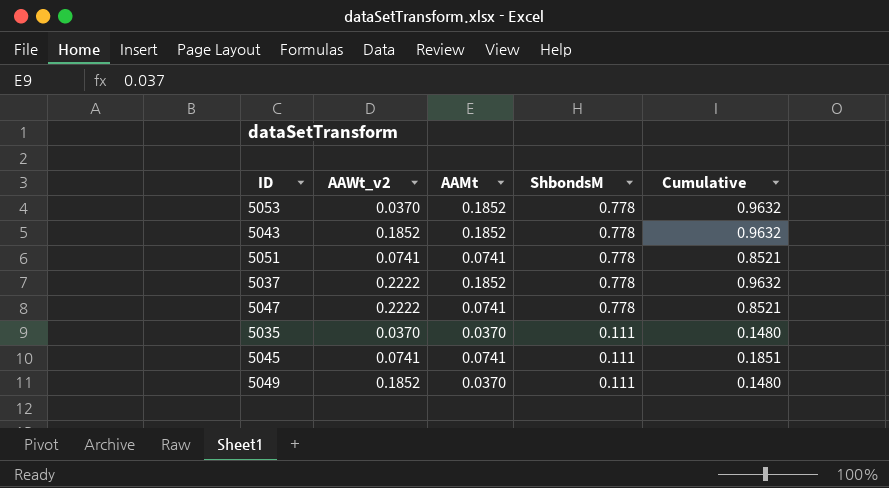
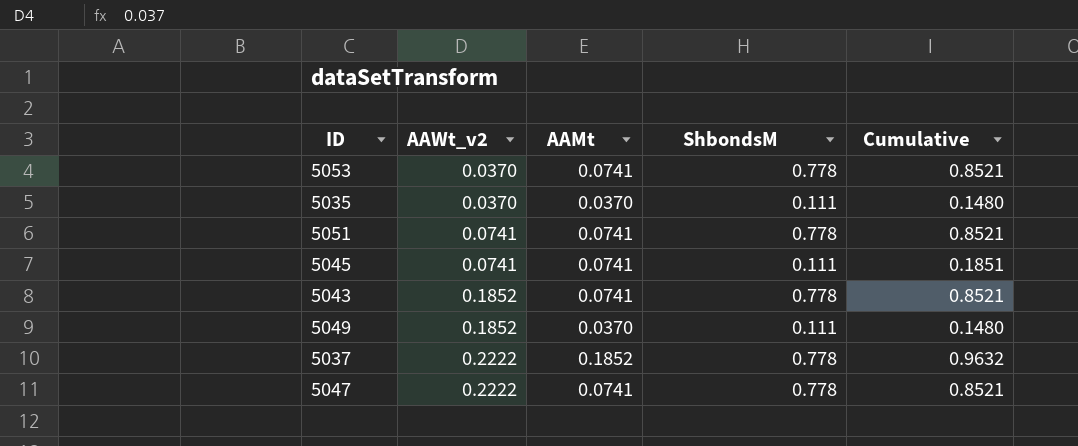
row order: ShbondsM descending -> AAWt_v2 ascending
5053 | AAMt: 0.1852 -> 0.0741
5053 | Cumulative: 0.9632 -> 0.8521
5043 | AAMt: 0.1852 -> 0.0741
5043 | Cumulative: 0.9632 -> 0.8521

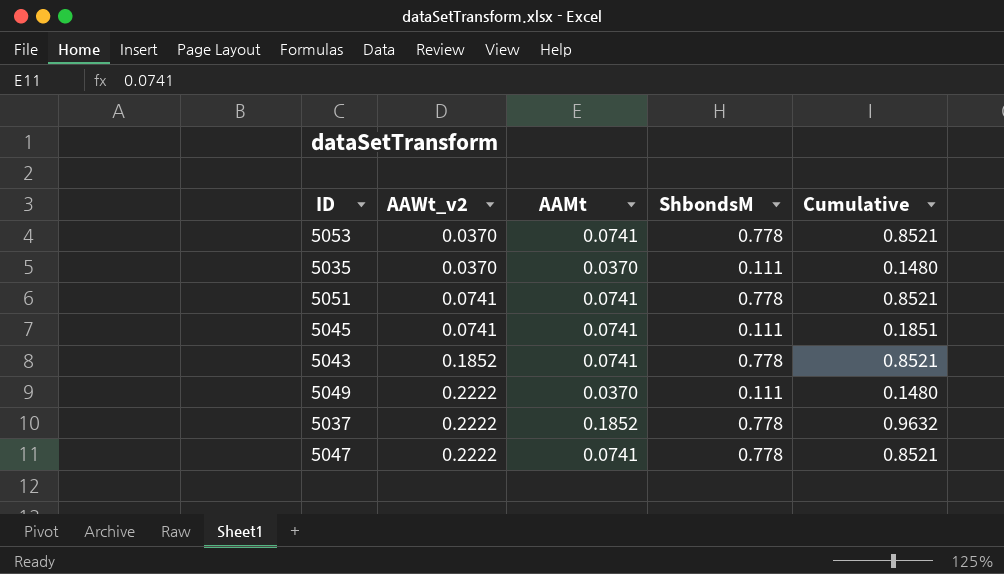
5049 | AAWt_v2: 0.1852 -> 0.2222

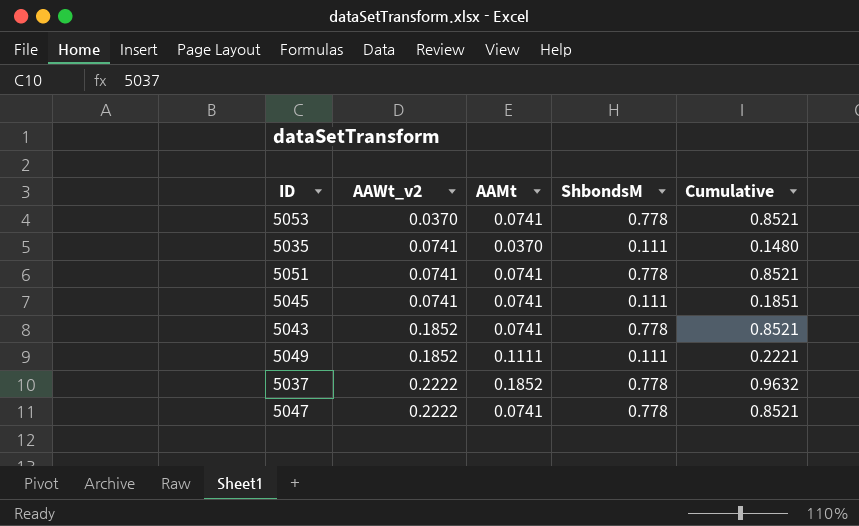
5035 | AAWt_v2: 0.0370 -> 0.0741
5049 | AAWt_v2: 0.2222 -> 0.1852
5049 | AAMt: 0.0370 -> 0.1111
5049 | Cumulative: 0.1480 -> 0.2221

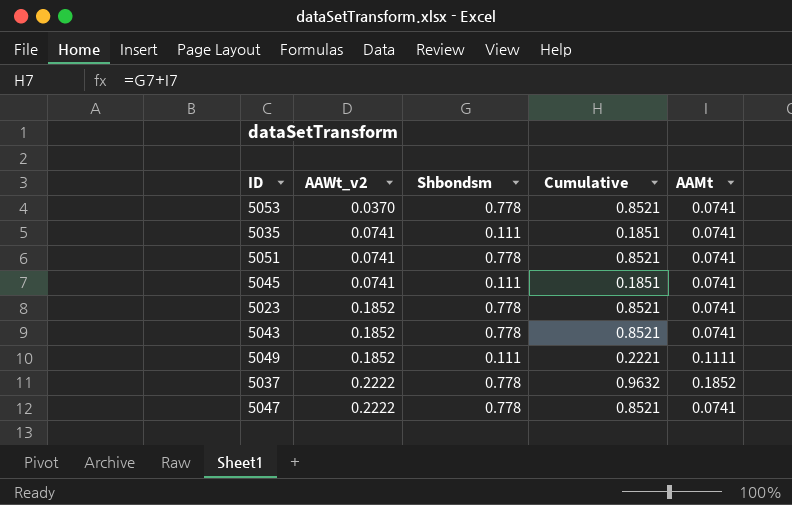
column name: ShbondsM -> Shbondsm
column AAMt | position: 3 -> 5
5035 | Cumulative: 0.1480 -> 0.1851
5035 | AAMt: 0.0370 -> 0.0741
row 5023: none -> 0.1852 | 0.778 | 0.8521 | 0.0741

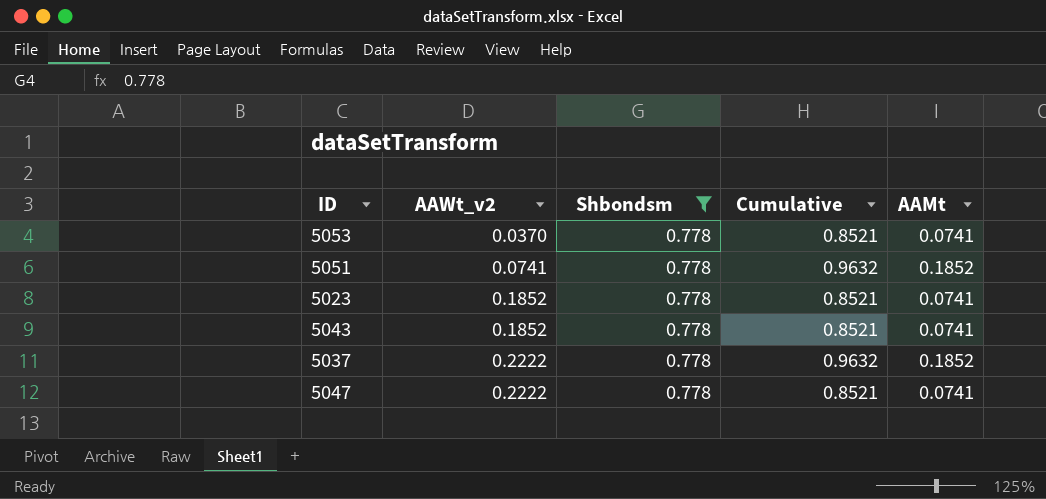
filter: none -> Shbondsm = 0.778
5051 | Cumulative: 0.8521 -> 0.9632
5051 | AAMt: 0.0741 -> 0.1852

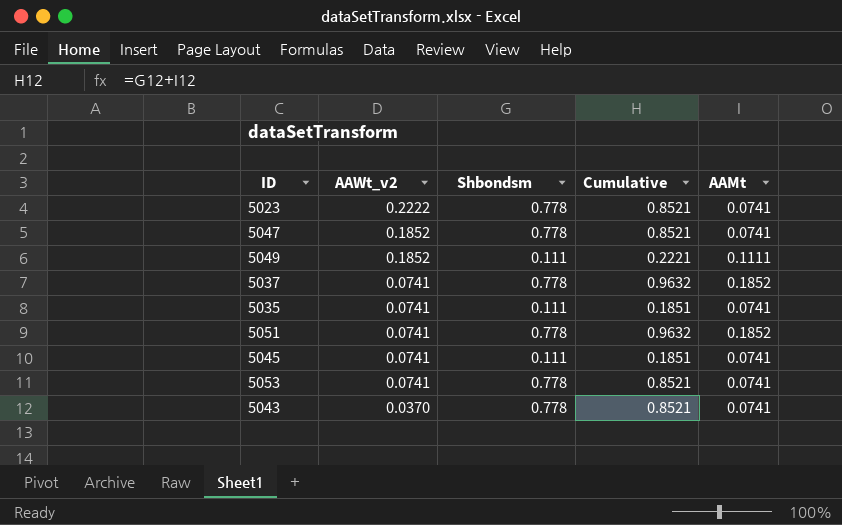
filter: Shbondsm = 0.778 -> none
row order: AAWt_v2 ascending -> AAWt_v2 descending
5023 | AAWt_v2: 0.1852 -> 0.2222
5047 | AAWt_v2: 0.2222 -> 0.1852
5037 | AAWt_v2: 0.2222 -> 0.0741
5053 | AAWt_v2: 0.0370 -> 0.0741
5043 | AAWt_v2: 0.1852 -> 0.0370

